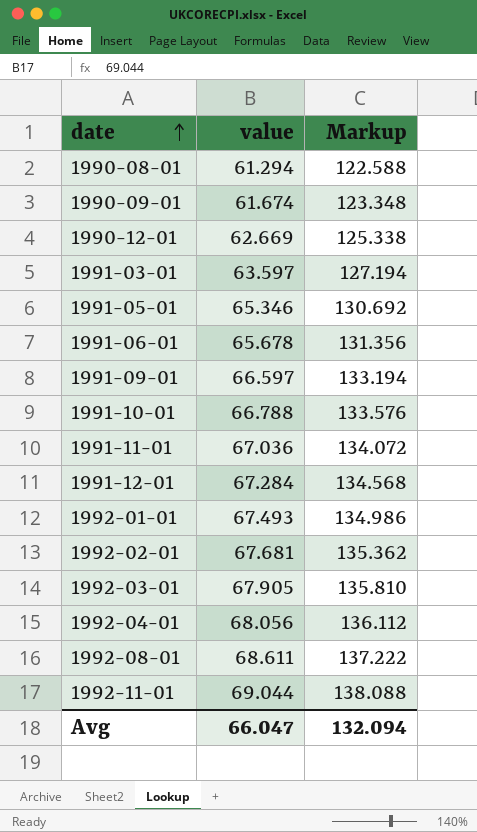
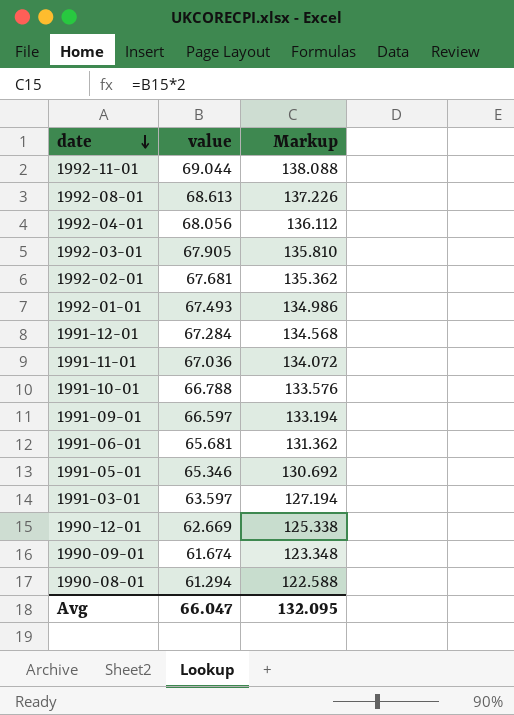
row order: date ascending -> date descending
1992-08-01 | value: 68.611 -> 68.613
1992-08-01 | Markup: 137.222 -> 137.226
1991-06-01 | value: 65.678 -> 65.681
1991-06-01 | Markup: 131.356 -> 131.362
Avg | Markup: 132.094 -> 132.095

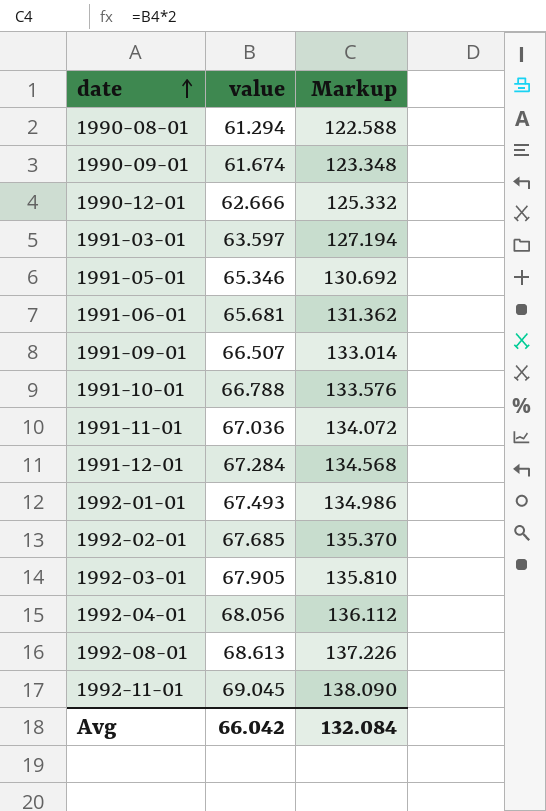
row order: date descending -> date ascending
1990-12-01 | value: 62.669 -> 62.666
1990-12-01 | Markup: 125.338 -> 125.332
1991-09-01 | value: 66.597 -> 66.507
1991-09-01 | Markup: 133.194 -> 133.014
1992-02-01 | value: 67.681 -> 67.685
1992-02-01 | Markup: 135.362 -> 135.370
1992-11-01 | value: 69.044 -> 69.045
1992-11-01 | Markup: 138.088 -> 138.090
Avg | value: 66.047 -> 66.042
Avg | Markup: 132.095 -> 132.084

